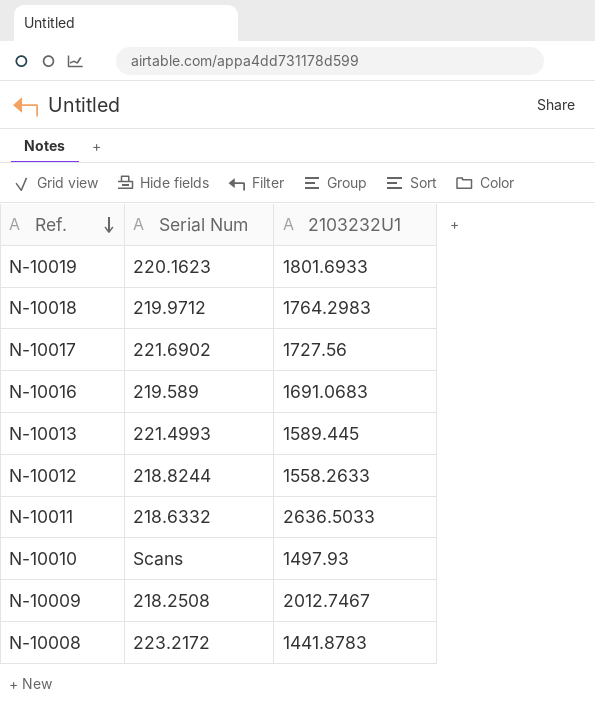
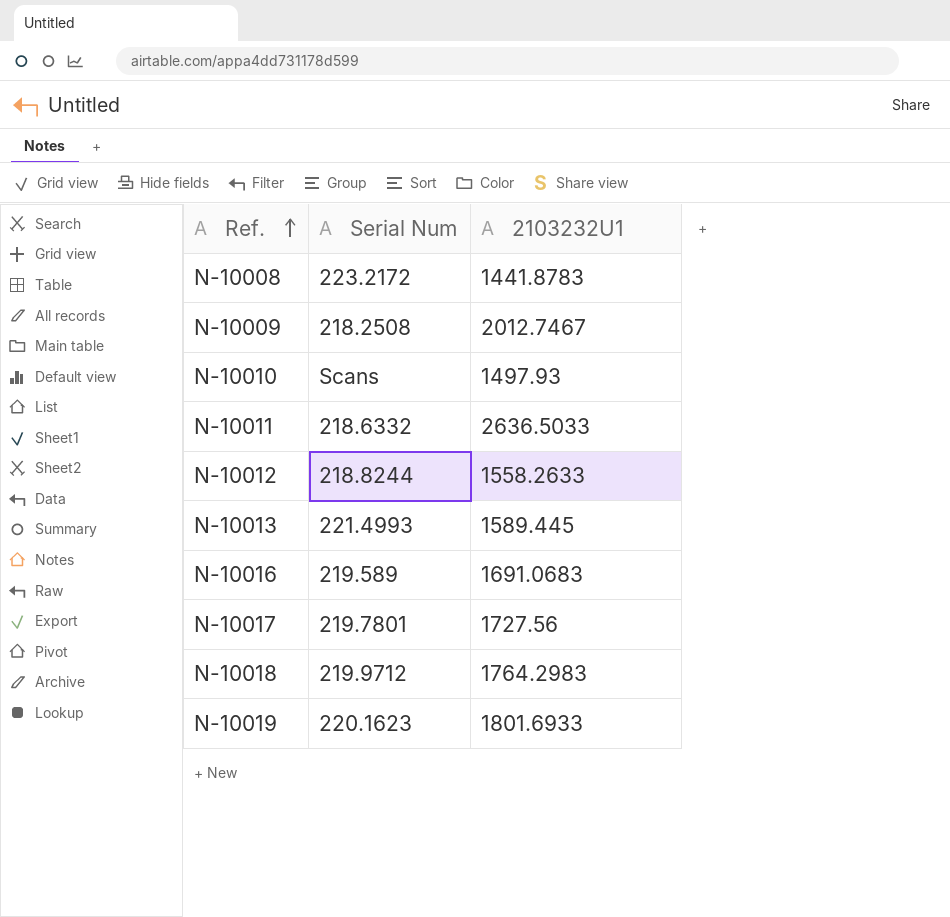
row order: Ref. descending -> Ref. ascending
N-10017 | Serial Num: 221.6902 -> 219.7801

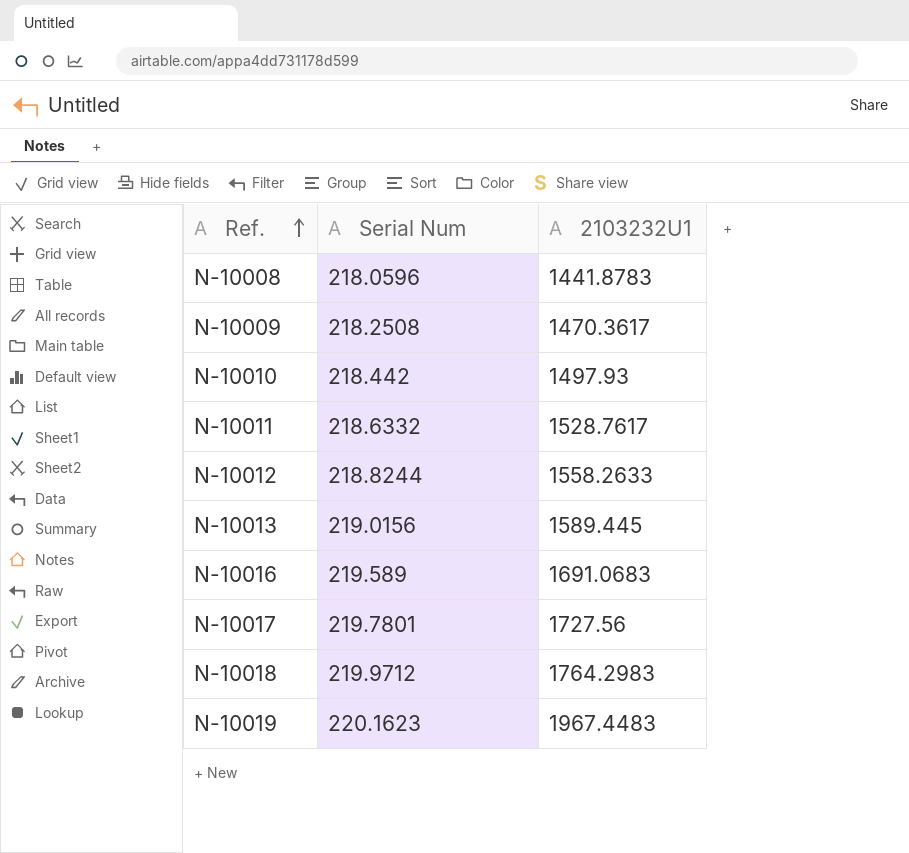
N-10008 | Serial Num: 223.2172 -> 218.0596
N-10009 | 2103232U1: 2012.7467 -> 1470.3617
N-10010 | Serial Num: Scans -> 218.442
N-10011 | 2103232U1: 2636.5033 -> 1528.7617
N-10013 | Serial Num: 221.4993 -> 219.0156
N-10019 | 2103232U1: 1801.6933 -> 1967.4483

